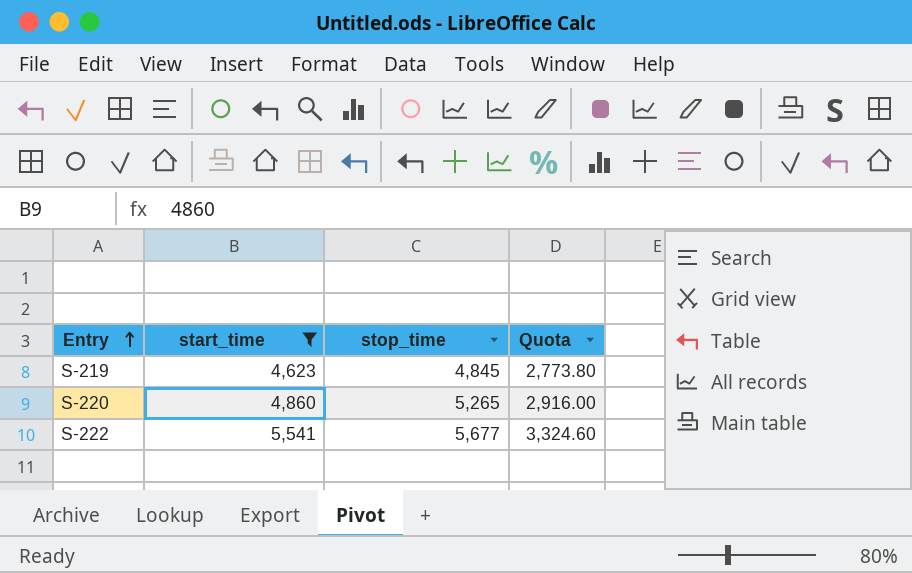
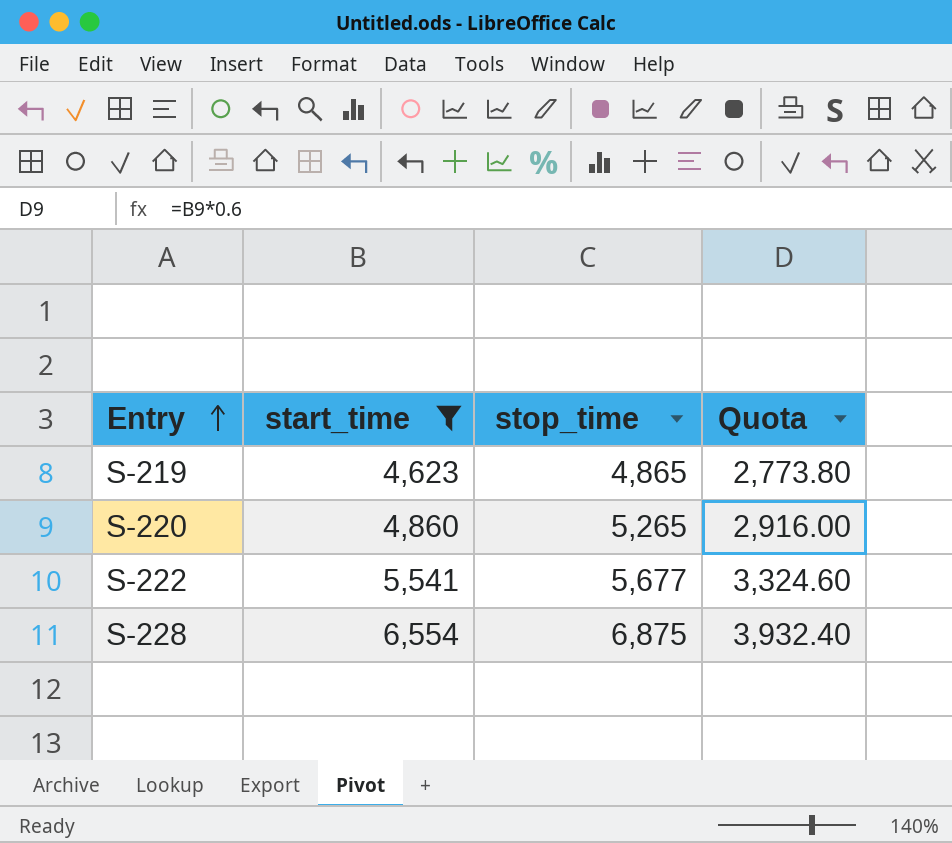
S-219 | stop_time: 4,845 -> 4,865
row S-228: none -> 6,554 | 6,875 | 3,932.40

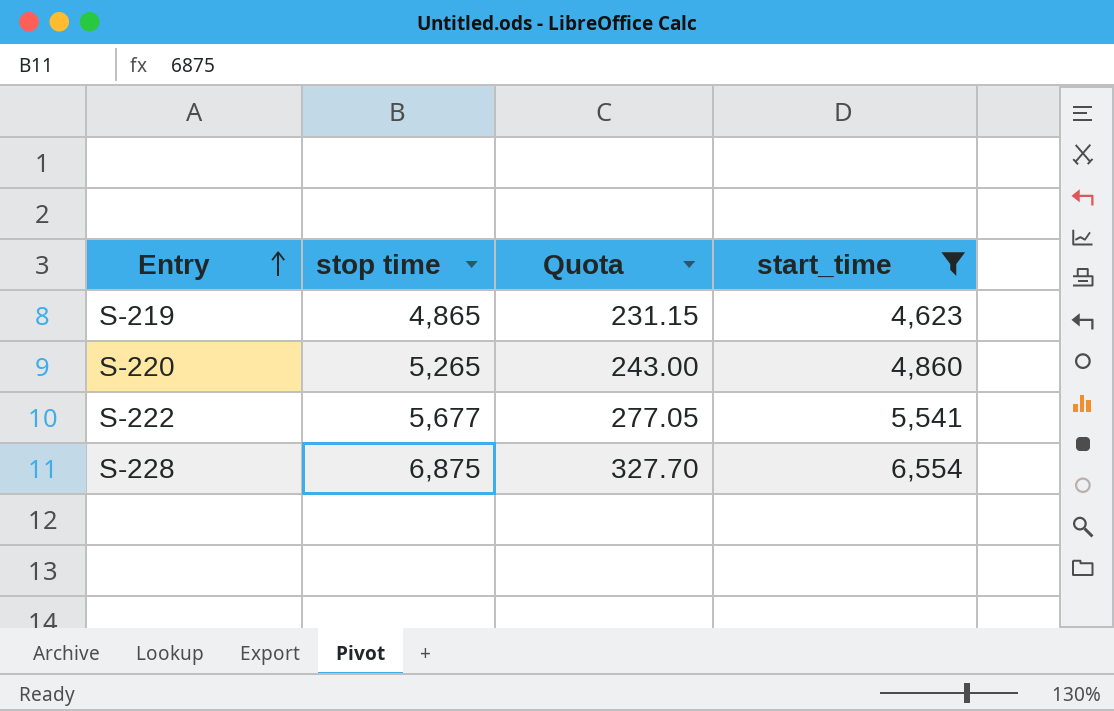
column name: stop_time -> stop time
column Quota | formula: [start_time] * 0.6 -> [start_time] * 0.05
column start_time | position: 2 -> 4

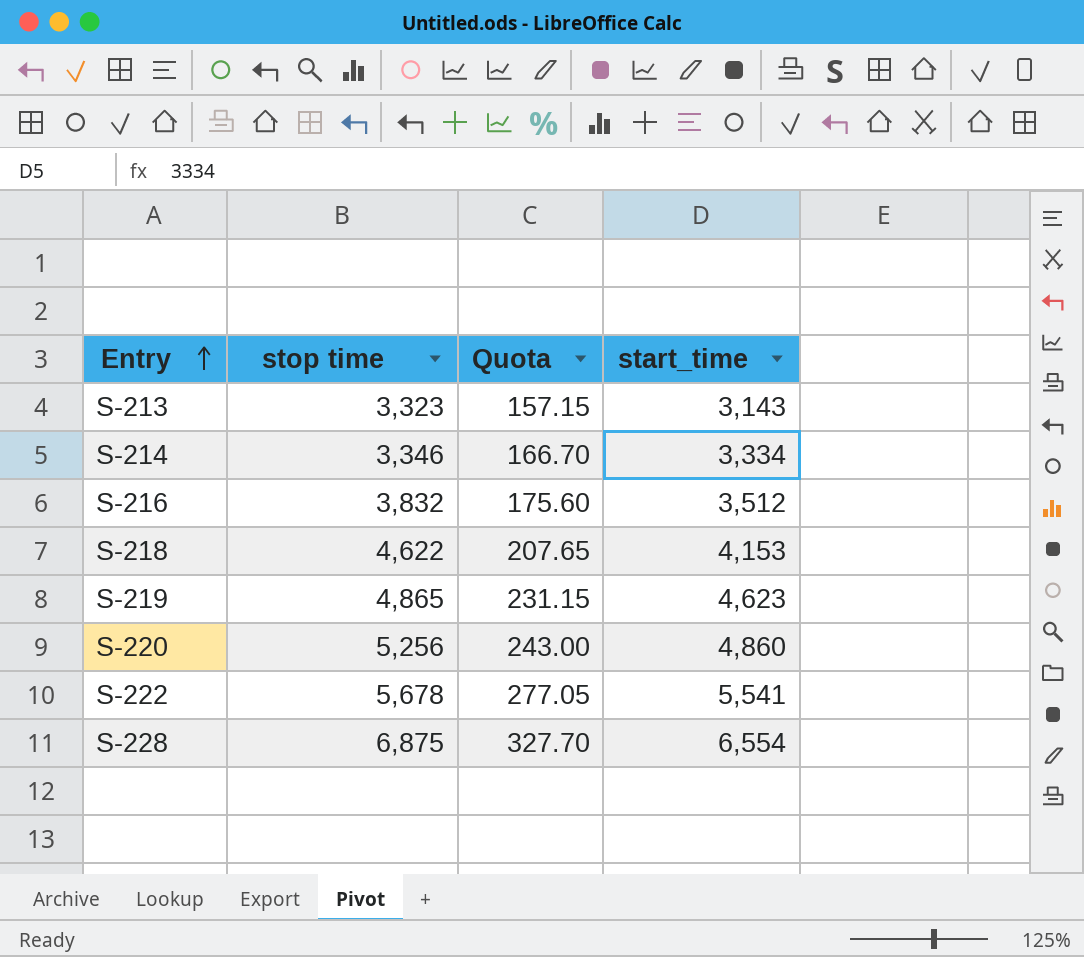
filter: start_time >= 4,623 -> none
S-220 | stop time: 5,265 -> 5,256
S-222 | stop time: 5,677 -> 5,678

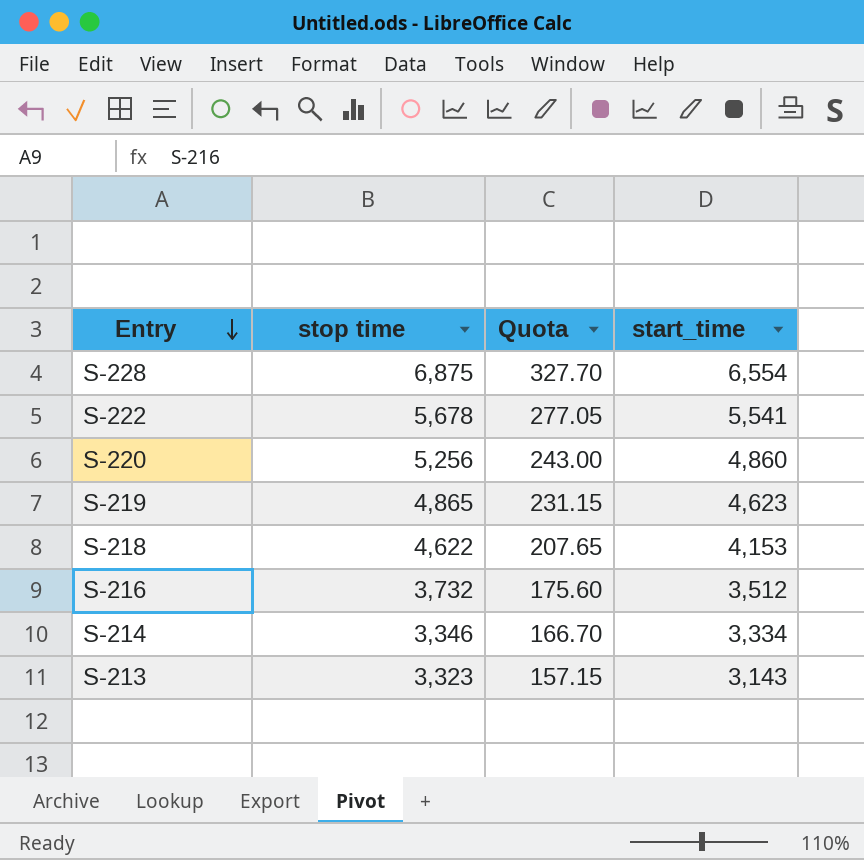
row order: Entry ascending -> Entry descending
S-216 | stop time: 3,832 -> 3,732

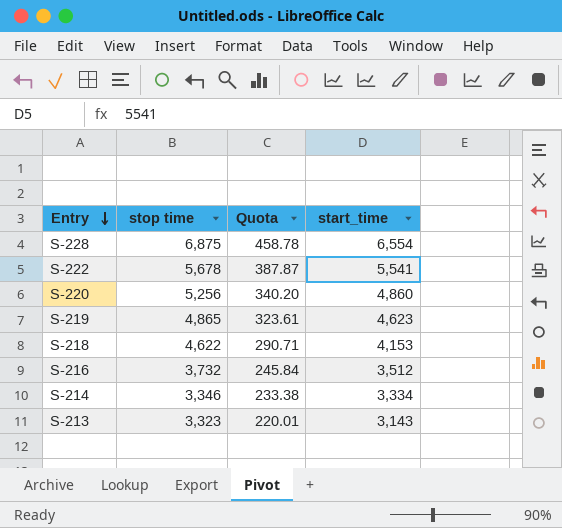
column Quota | formula: [start_time] * 0.05 -> [start_time] * 0.07

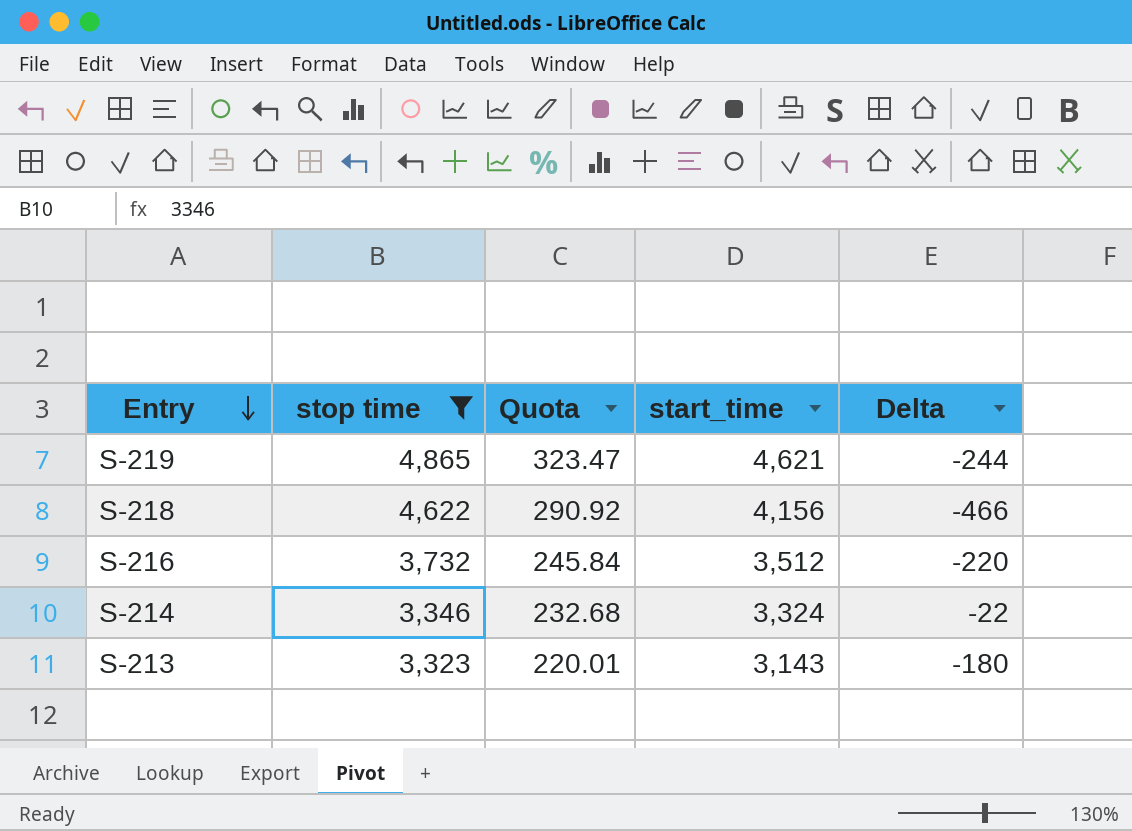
filter: none -> stop time <= 4,865
column Delta | formula: none -> [start_time] - [stop time]
S-219 | Quota: 323.61 -> 323.47
S-219 | start_time: 4,623 -> 4,621
S-218 | Quota: 290.71 -> 290.92
S-218 | start_time: 4,153 -> 4,156
S-214 | Quota: 233.38 -> 232.68
S-214 | start_time: 3,334 -> 3,324

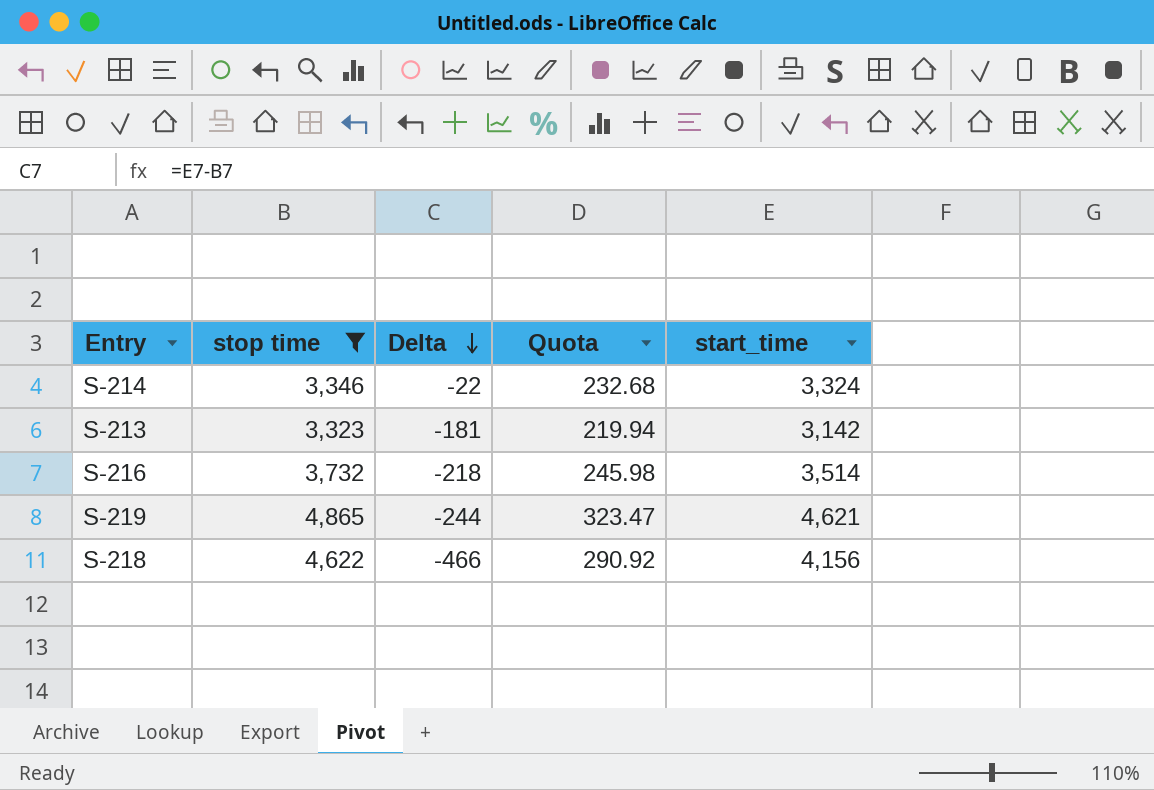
row order: Entry descending -> Delta descending
column Delta | position: 5 -> 3
S-213 | Delta: -180 -> -181
S-213 | Quota: 220.01 -> 219.94
S-213 | start_time: 3,143 -> 3,142
S-216 | Delta: -220 -> -218
S-216 | Quota: 245.84 -> 245.98
S-216 | start_time: 3,512 -> 3,514

